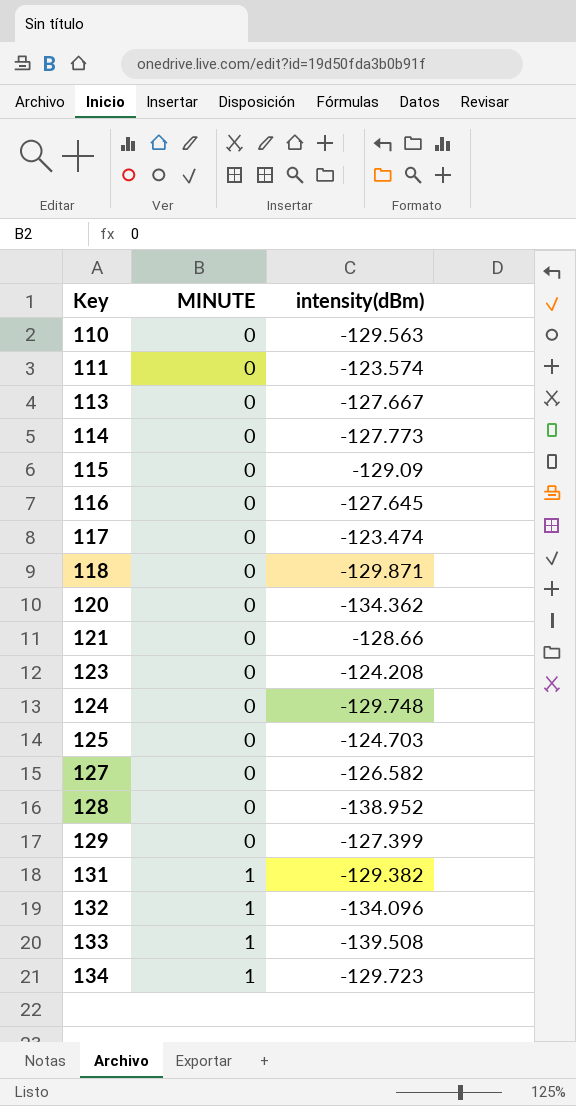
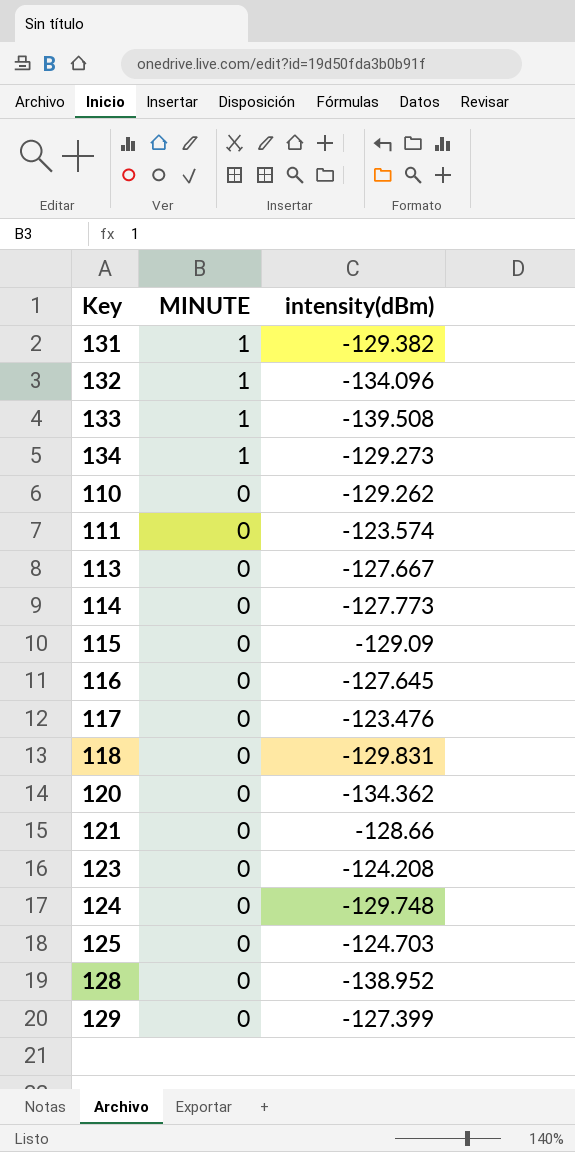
row order: Key ascending -> MINUTE descending
row 127: 0 | -126.582 -> none
134 | intensity(dBm): -129.723 -> -129.273
110 | intensity(dBm): -129.563 -> -129.262
117 | intensity(dBm): -123.474 -> -123.476
118 | intensity(dBm): -129.871 -> -129.831

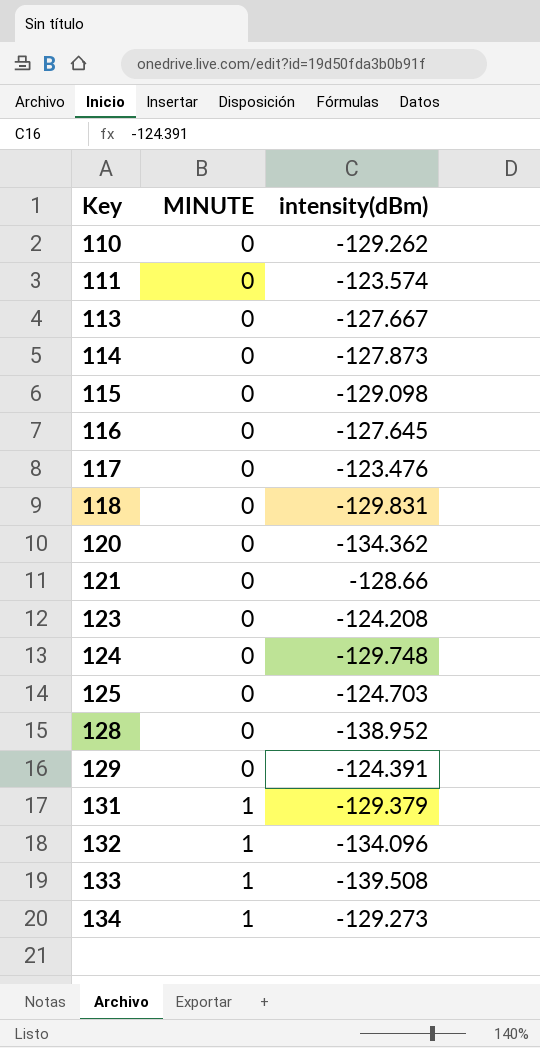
row order: MINUTE descending -> Key ascending
114 | intensity(dBm): -127.773 -> -127.873
115 | intensity(dBm): -129.09 -> -129.098
129 | intensity(dBm): -127.399 -> -124.391
131 | intensity(dBm): -129.382 -> -129.379

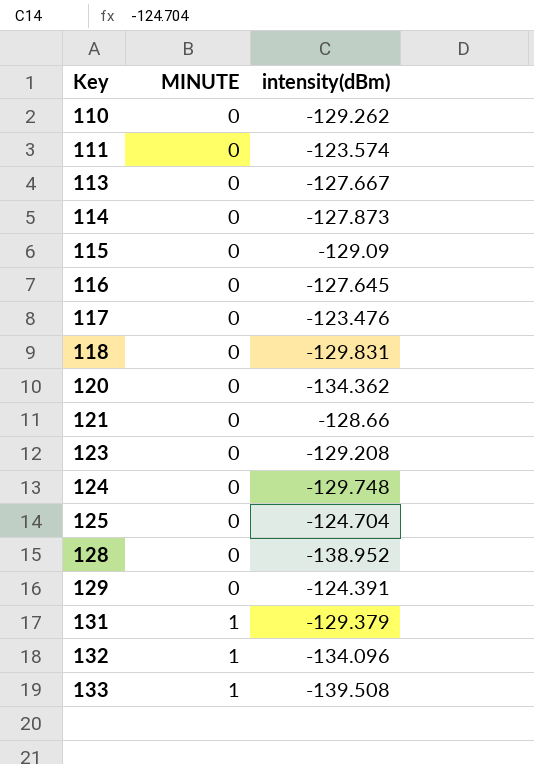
row 134: 1 | -129.273 -> none
115 | intensity(dBm): -129.098 -> -129.09
123 | intensity(dBm): -124.208 -> -129.208
125 | intensity(dBm): -124.703 -> -124.704

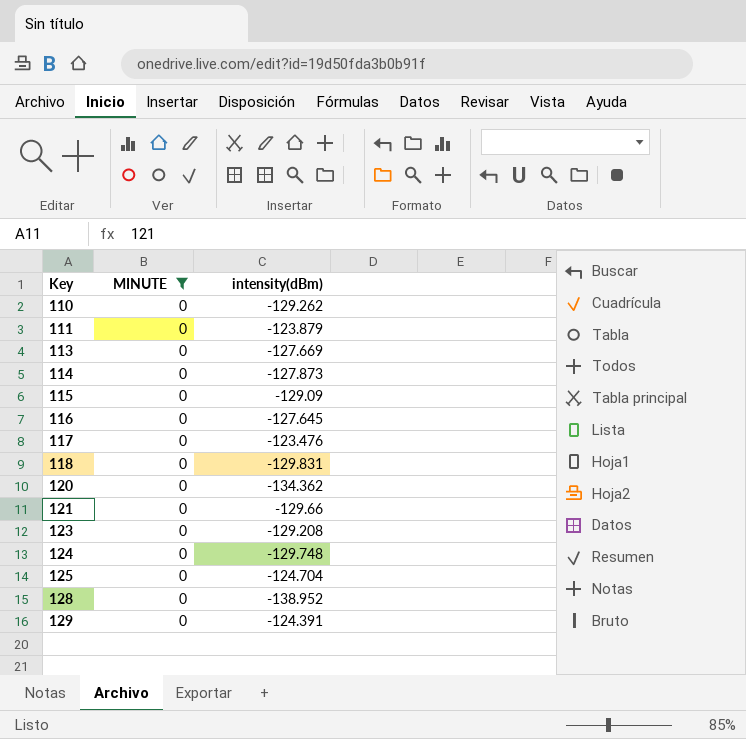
filter: none -> MINUTE = 0
111 | intensity(dBm): -123.574 -> -123.879
113 | intensity(dBm): -127.667 -> -127.669
121 | intensity(dBm): -128.66 -> -129.66

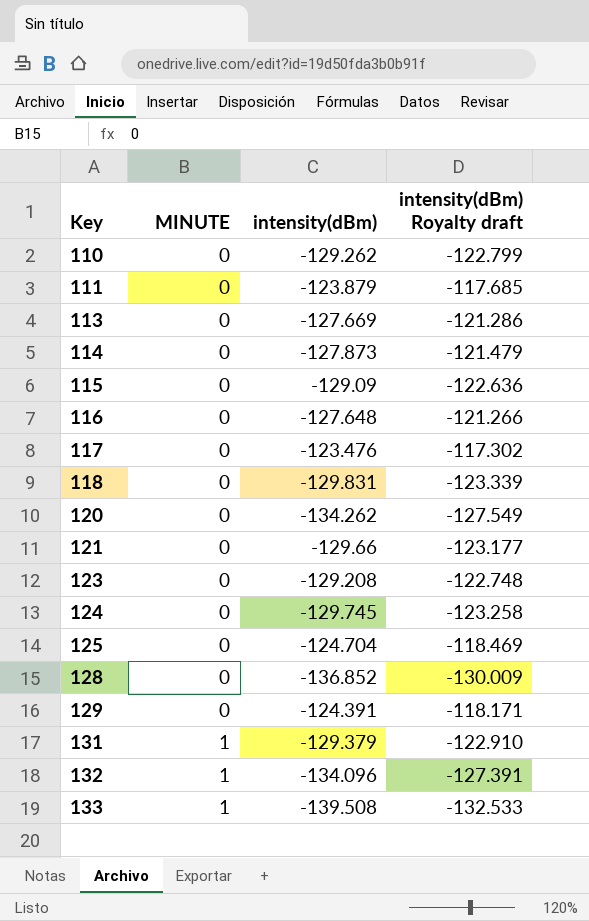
filter: MINUTE = 0 -> none
column intensity(dBm) Royalty draft | formula: none -> [intensity(dBm)] * 0.95
116 | intensity(dBm): -127.645 -> -127.648
120 | intensity(dBm): -134.362 -> -134.262
124 | intensity(dBm): -129.748 -> -129.745
128 | intensity(dBm): -138.952 -> -136.852

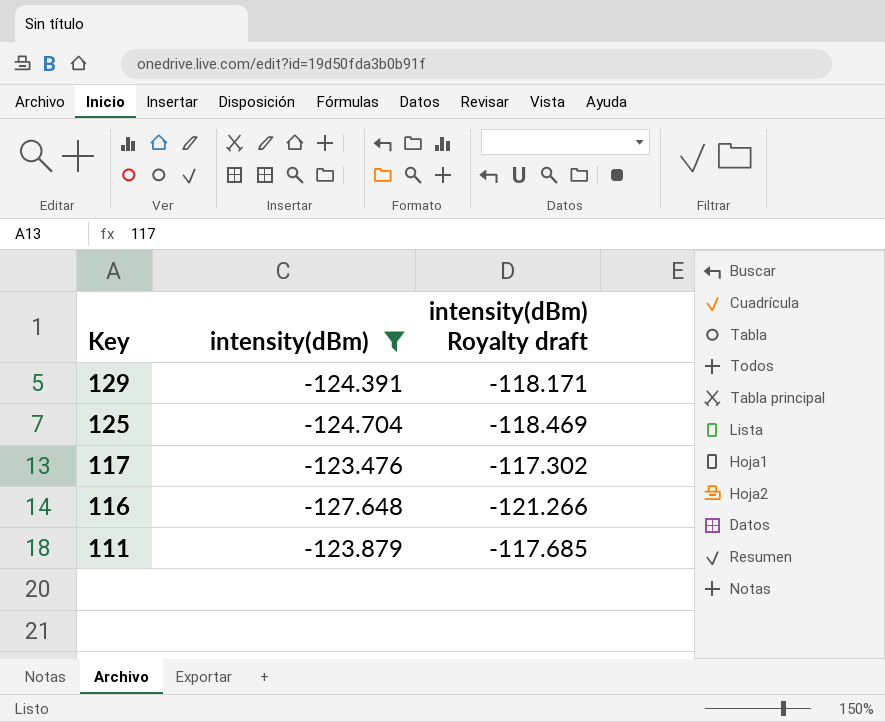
filter: none -> intensity(dBm) >= -127.648
row order: Key ascending -> Key descending
column MINUTE | position: 2 -> none

